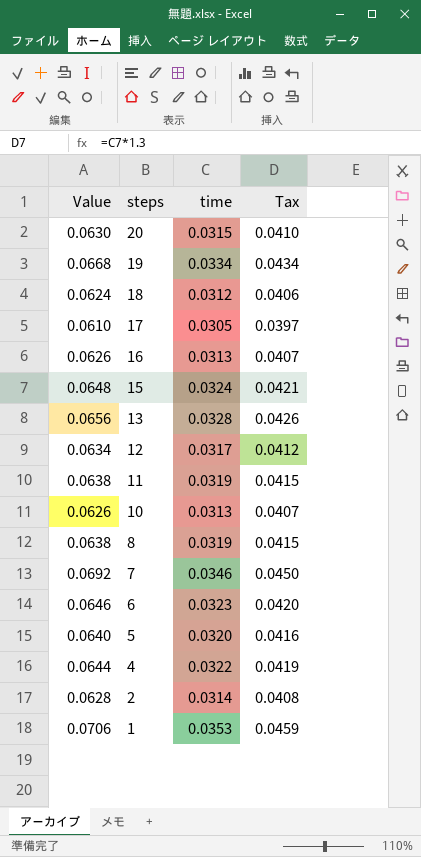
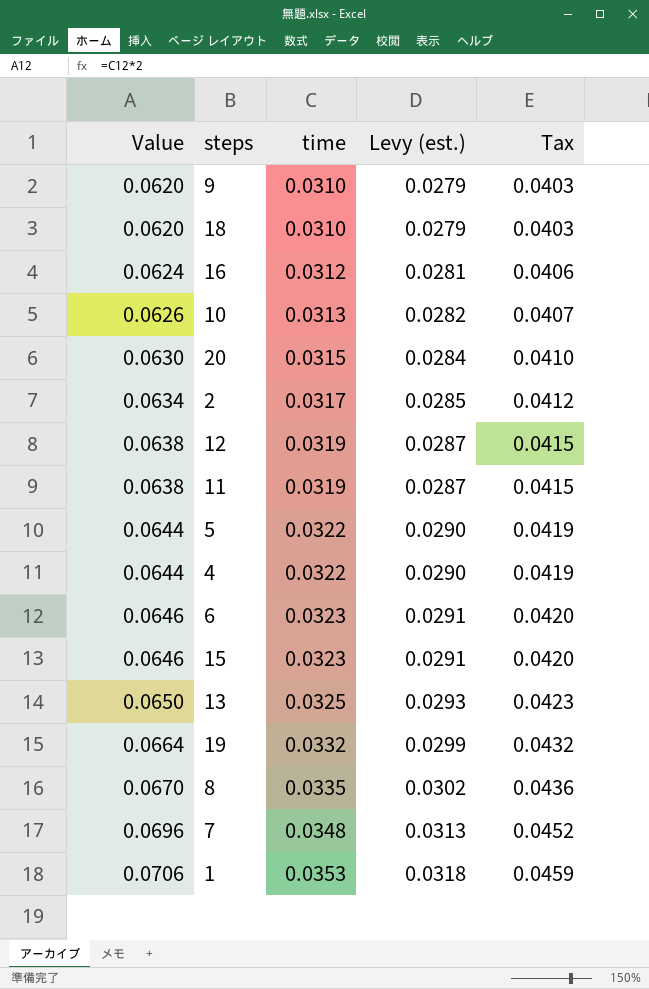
row order: steps descending -> Value ascending
column Levy (est.) | formula: none -> [time] * 0.9
row 17: 0.0610 | 0.0305 | 0.0397 -> none
row 9: none -> 0.0620 | 0.0310 | 0.0279 | 0.0403
18 | Value: 0.0624 -> 0.0620
18 | time: 0.0312 -> 0.0310
18 | Tax: 0.0406 -> 0.0403
16 | Value: 0.0626 -> 0.0624
16 | time: 0.0313 -> 0.0312
16 | Tax: 0.0407 -> 0.0406
2 | Value: 0.0628 -> 0.0634
2 | time: 0.0314 -> 0.0317
2 | Tax: 0.0408 -> 0.0412
12 | Value: 0.0634 -> 0.0638
12 | time: 0.0317 -> 0.0319
12 | Tax: 0.0412 -> 0.0415
5 | Value: 0.0640 -> 0.0644
5 | time: 0.0320 -> 0.0322
5 | Tax: 0.0416 -> 0.0419
15 | Value: 0.0648 -> 0.0646
15 | time: 0.0324 -> 0.0323
15 | Tax: 0.0421 -> 0.0420
13 | Value: 0.0656 -> 0.0650
13 | time: 0.0328 -> 0.0325
13 | Tax: 0.0426 -> 0.0423
19 | Value: 0.0668 -> 0.0664
19 | time: 0.0334 -> 0.0332
19 | Tax: 0.0434 -> 0.0432
8 | Value: 0.0638 -> 0.0670
8 | time: 0.0319 -> 0.0335
8 | Tax: 0.0415 -> 0.0436
7 | Value: 0.0692 -> 0.0696
7 | time: 0.0346 -> 0.0348
7 | Tax: 0.0450 -> 0.0452

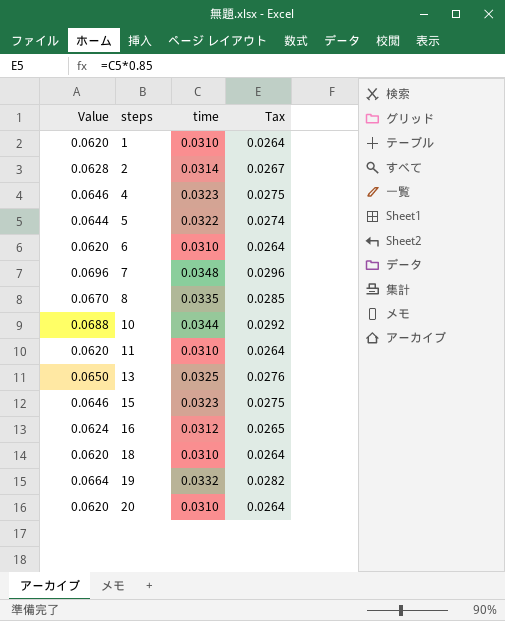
row order: Value ascending -> steps ascending
column Levy (est.) | formula: [time] * 0.9 -> none
column Tax | formula: [time] * 1.3 -> [time] * 0.85
row 9: 0.0620 | 0.0310 | 0.0279 | 0.0403 -> none
row 12: 0.0638 | 0.0319 | 0.0287 | 0.0415 -> none
1 | Value: 0.0706 -> 0.0620
1 | time: 0.0353 -> 0.0310
2 | Value: 0.0634 -> 0.0628
2 | time: 0.0317 -> 0.0314
4 | Value: 0.0644 -> 0.0646
4 | time: 0.0322 -> 0.0323
6 | Value: 0.0646 -> 0.0620
6 | time: 0.0323 -> 0.0310
10 | Value: 0.0626 -> 0.0688
10 | time: 0.0313 -> 0.0344
11 | Value: 0.0638 -> 0.0620
11 | time: 0.0319 -> 0.0310
20 | Value: 0.0630 -> 0.0620
20 | time: 0.0315 -> 0.0310

